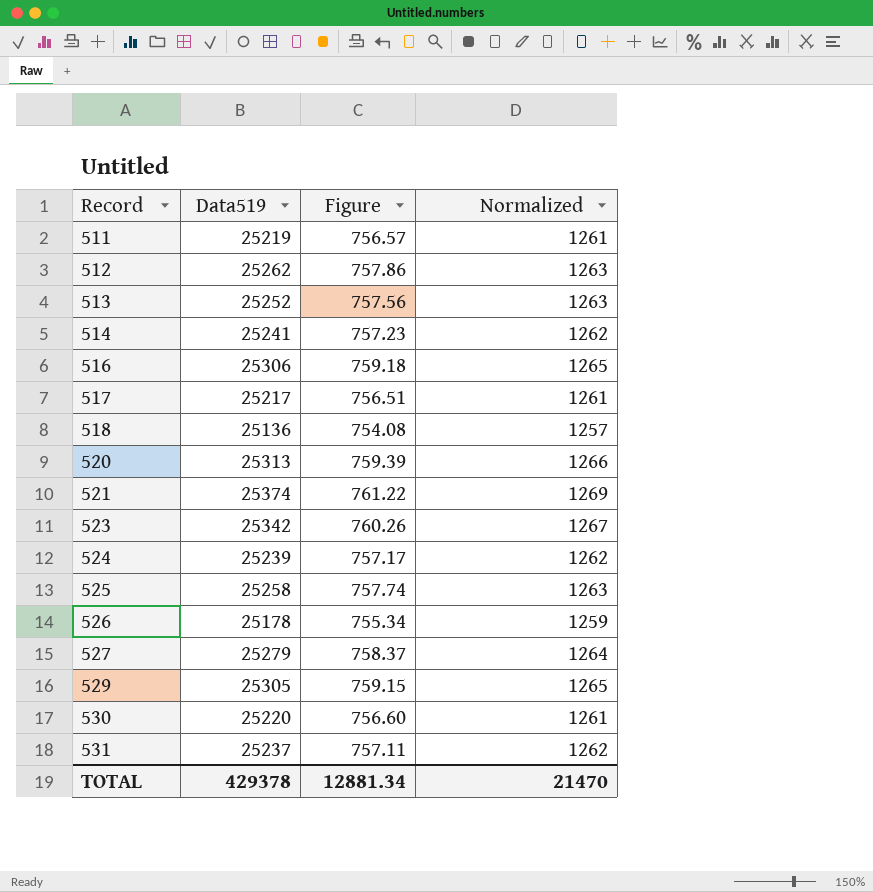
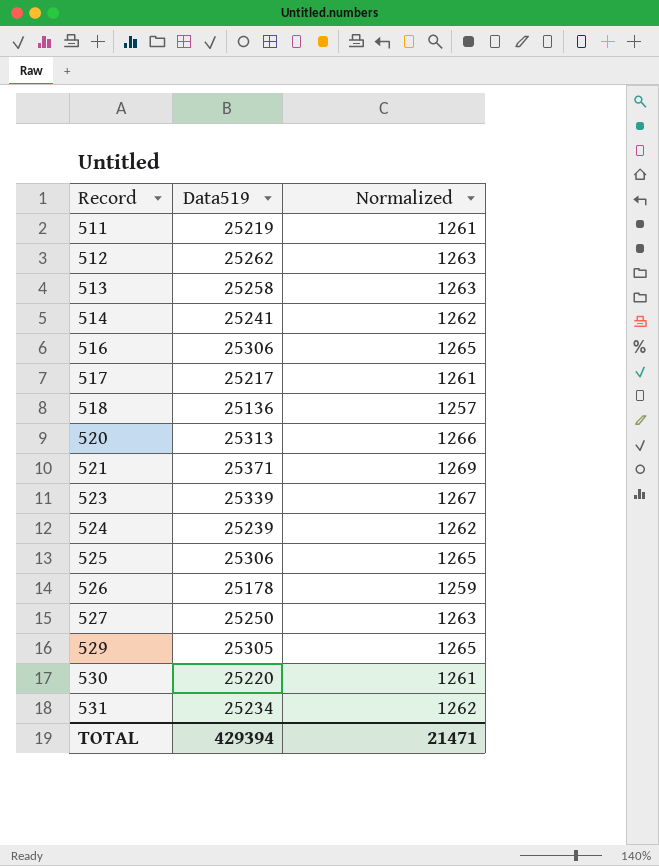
column Figure | formula: [Data519] * 0.03 -> none
513 | Data519: 25252 -> 25258
521 | Data519: 25374 -> 25371
523 | Data519: 25342 -> 25339
525 | Data519: 25258 -> 25306
525 | Normalized: 1263 -> 1265
527 | Data519: 25279 -> 25250
527 | Normalized: 1264 -> 1263
531 | Data519: 25237 -> 25234
TOTAL | Data519: 429378 -> 429394
TOTAL | Normalized: 21470 -> 21471

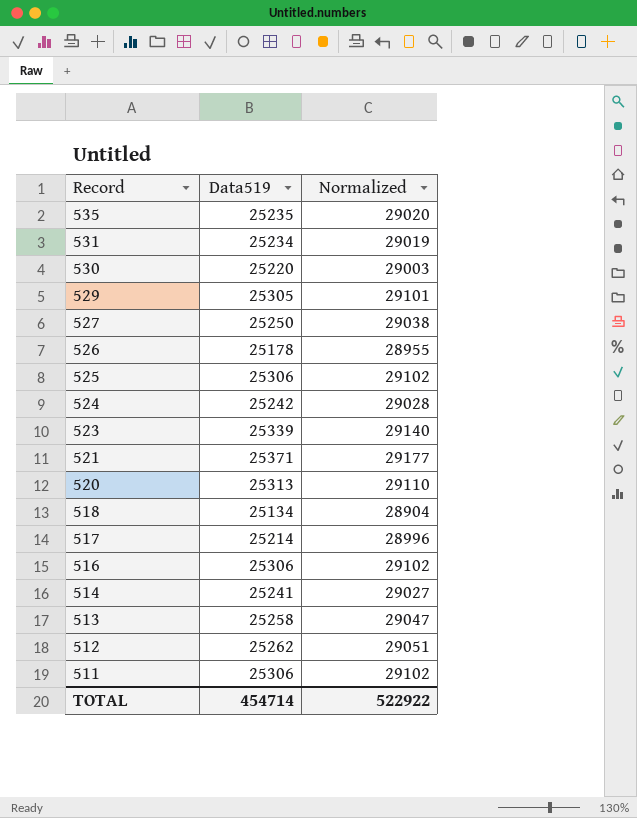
row order: Record ascending -> Record descending
column Normalized | formula: [Data519] * 0.05 -> [Data519] * 1.15
row 535: none -> 25235 | 29020
524 | Data519: 25239 -> 25242
518 | Data519: 25136 -> 25134
517 | Data519: 25217 -> 25214
511 | Data519: 25219 -> 25306
TOTAL | Data519: 429394 -> 454714
TOTAL | Normalized: 21471 -> 522922

